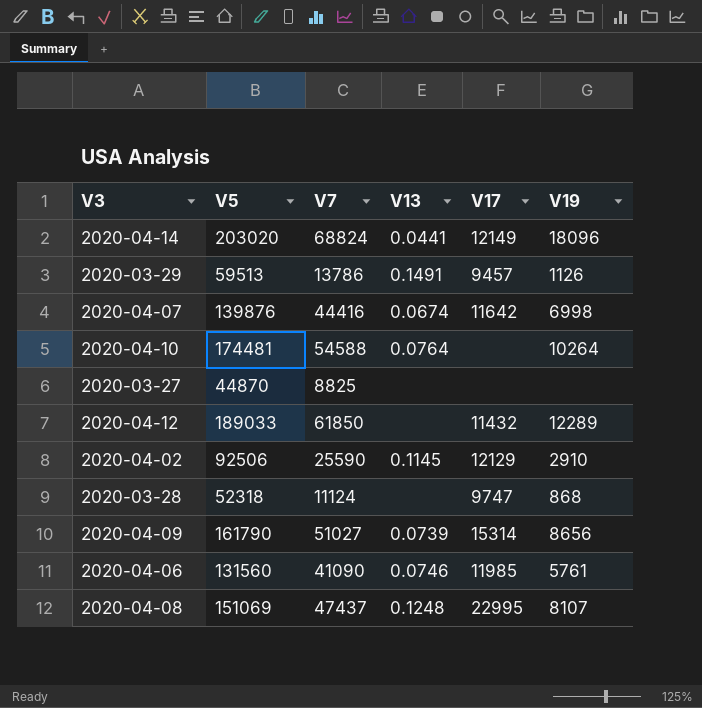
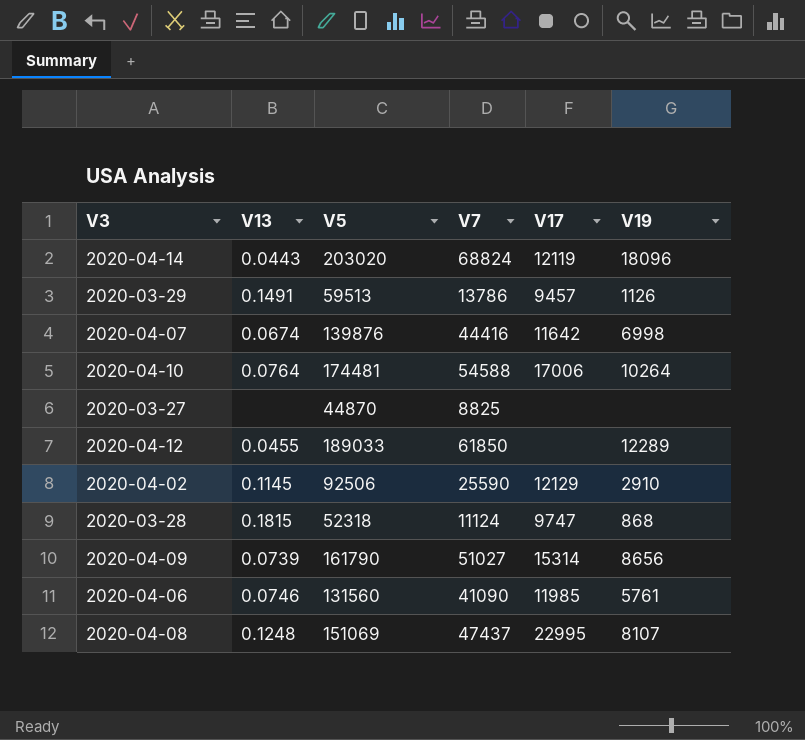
column V13 | position: 4 -> 2
2020-04-14 | V13: 0.0441 -> 0.0443
2020-04-14 | V17: 12149 -> 12119
2020-04-10 | V17: none -> 17006
2020-04-12 | V13: none -> 0.0455
2020-04-12 | V17: 11432 -> none
2020-03-28 | V13: none -> 0.1815

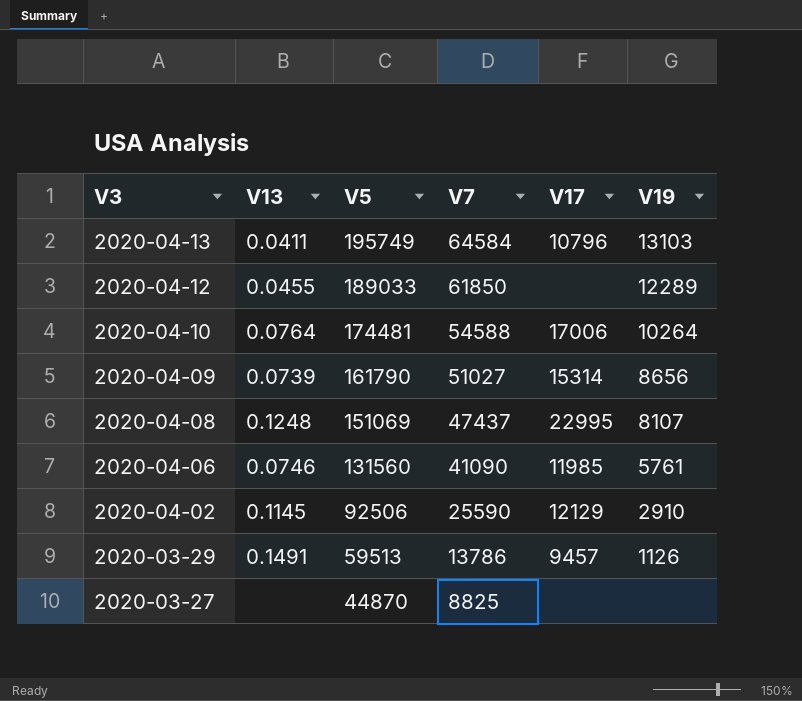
row order: none -> V3 descending
row 2020-04-14: 0.0443 | 203020 | 68824 | 12119 | 18096 -> none
row 2020-04-07: 0.0674 | 139876 | 44416 | 11642 | 6998 -> none
row 2020-03-28: 0.1815 | 52318 | 11124 | 9747 | 868 -> none
row 2020-04-13: none -> 0.0411 | 195749 | 64584 | 10796 | 13103

